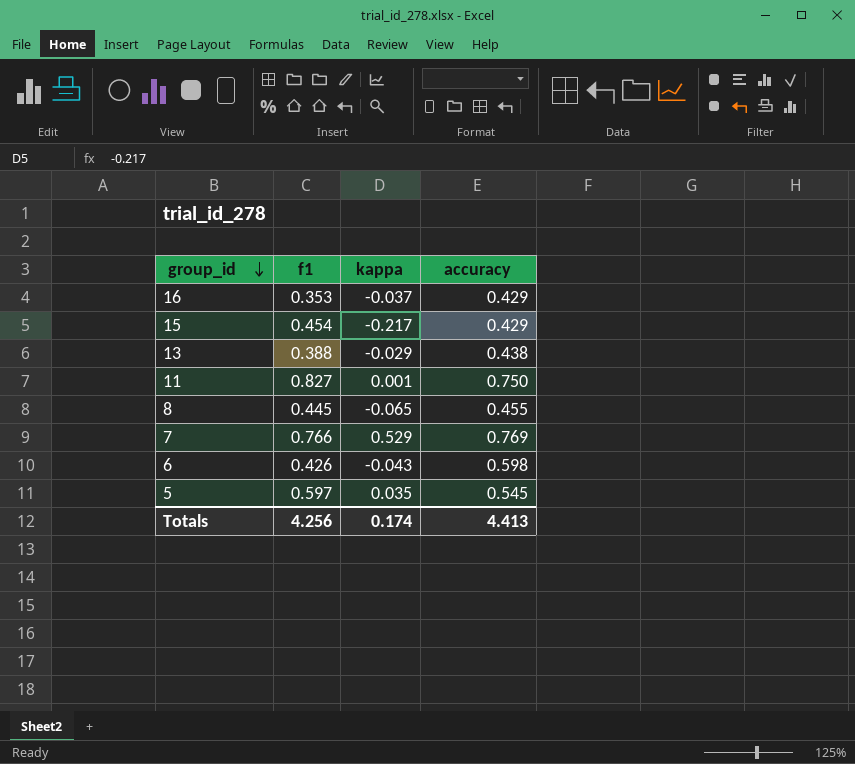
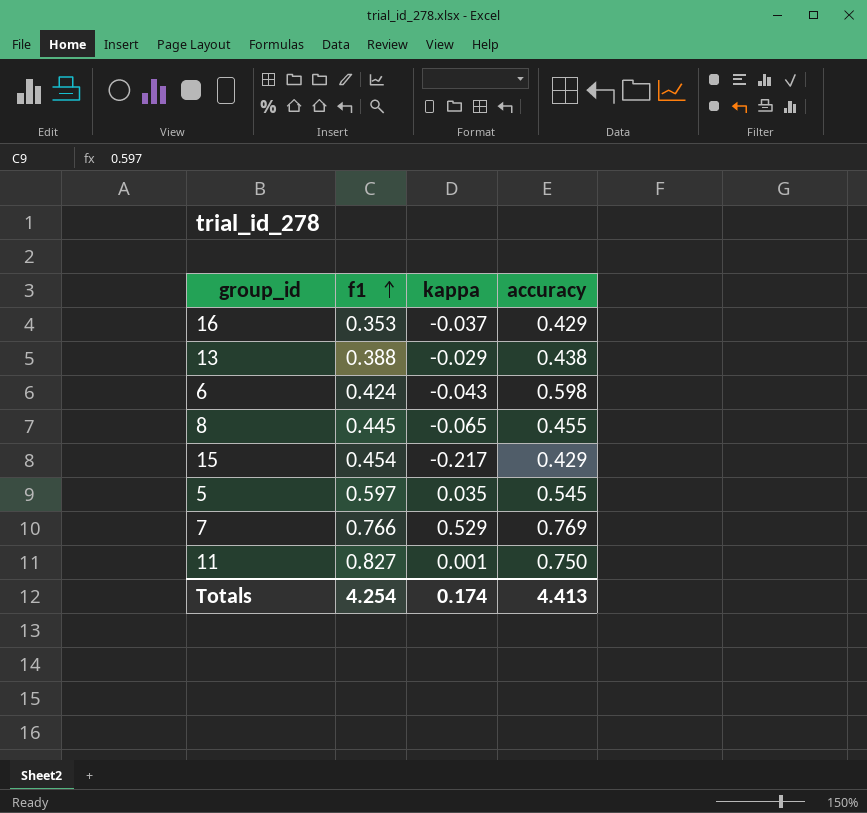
row order: group_id descending -> f1 ascending
6 | f1: 0.426 -> 0.424
Totals | f1: 4.256 -> 4.254

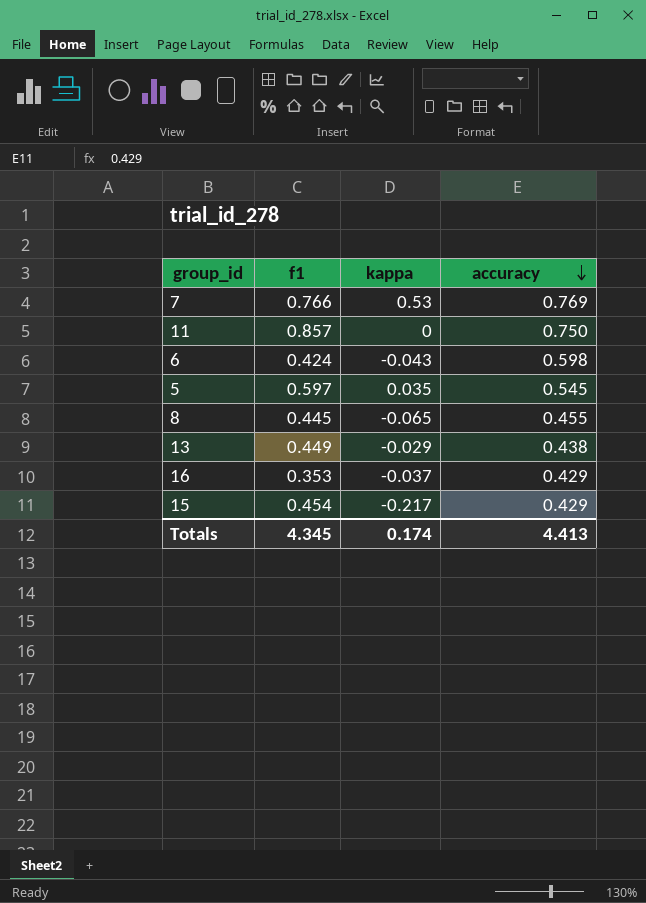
row order: f1 ascending -> accuracy descending
7 | kappa: 0.529 -> 0.53
11 | f1: 0.827 -> 0.857
11 | kappa: 0.001 -> 0
13 | f1: 0.388 -> 0.449
Totals | f1: 4.254 -> 4.345

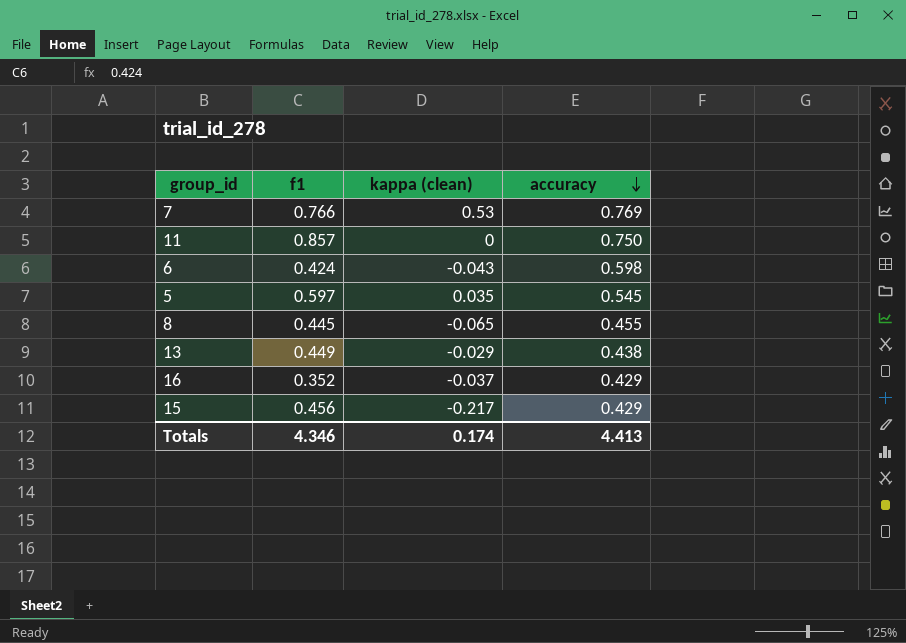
column name: kappa -> kappa (clean)
16 | f1: 0.353 -> 0.352
15 | f1: 0.454 -> 0.456
Totals | f1: 4.345 -> 4.346

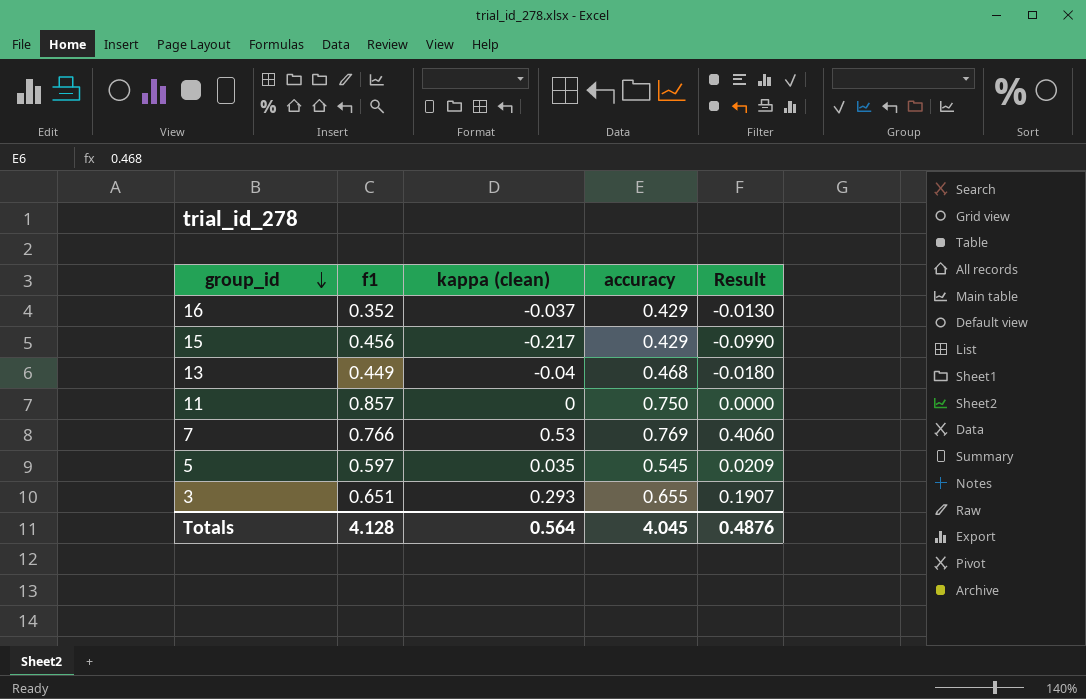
row order: accuracy descending -> group_id descending
column Result | formula: none -> [f1] * [kappa (clean)]
row 6: 0.424 | -0.043 | 0.598 -> none
row 8: 0.445 | -0.065 | 0.455 -> none
13 | kappa (clean): -0.029 -> -0.04
13 | accuracy: 0.438 -> 0.468
row 3: none -> 0.651 | 0.293 | 0.655 | 0.1907
Totals | f1: 4.346 -> 4.128
Totals | kappa (clean): 0.174 -> 0.564
Totals | accuracy: 4.413 -> 4.045

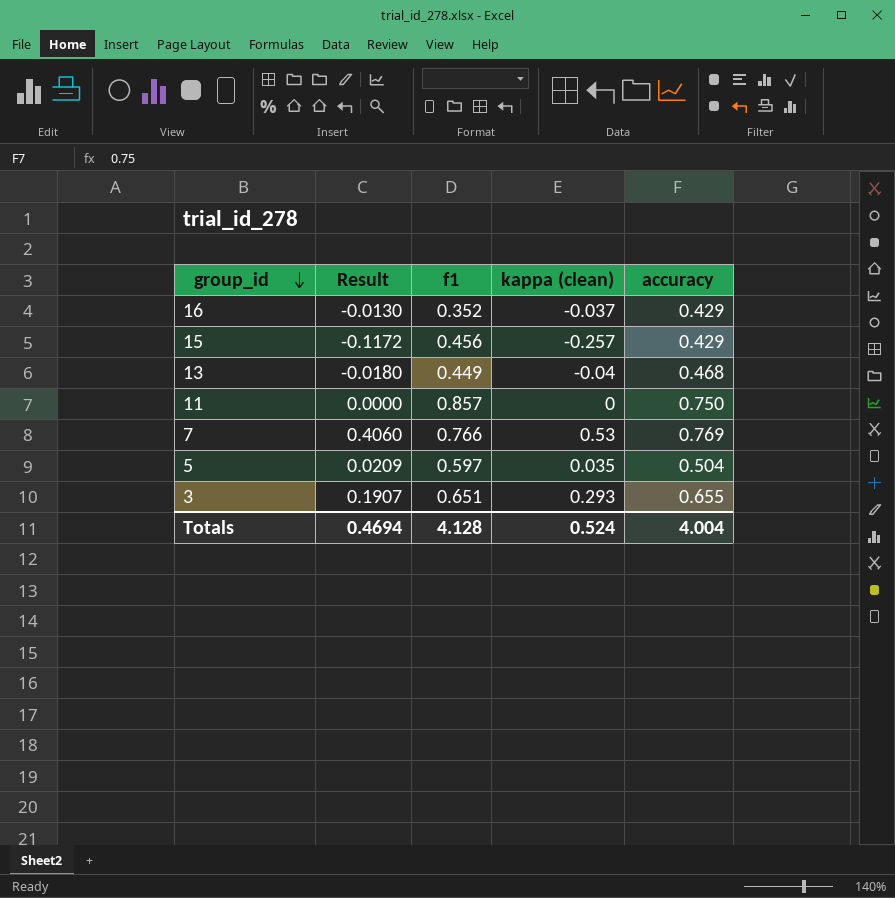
column Result | position: 5 -> 2
15 | Result: -0.0990 -> -0.1172
15 | kappa (clean): -0.217 -> -0.257
5 | accuracy: 0.545 -> 0.504
Totals | Result: 0.4876 -> 0.4694
Totals | kappa (clean): 0.564 -> 0.524
Totals | accuracy: 4.045 -> 4.004

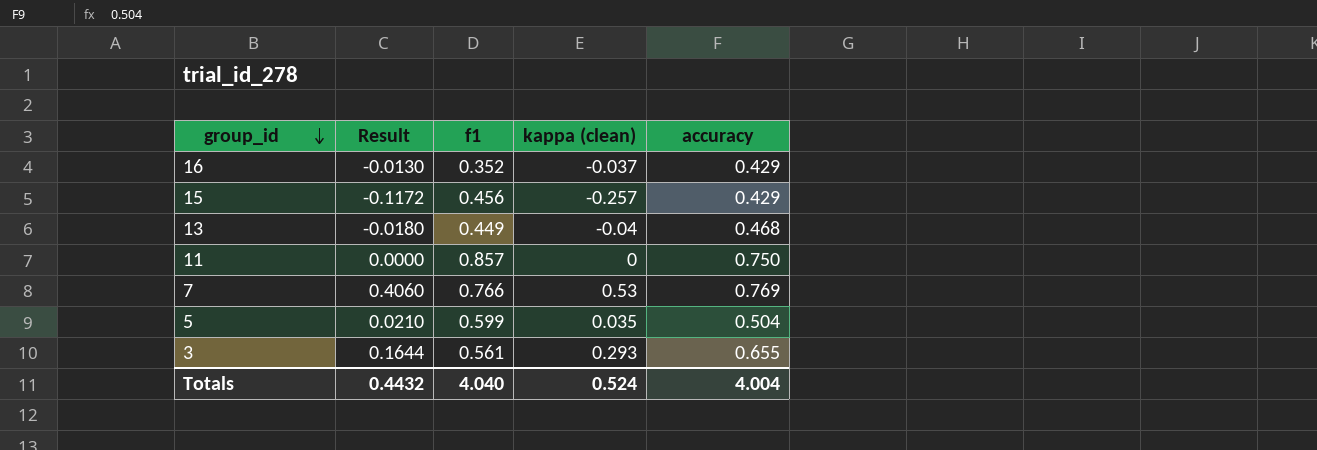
5 | Result: 0.0209 -> 0.0210
5 | f1: 0.597 -> 0.599
3 | Result: 0.1907 -> 0.1644
3 | f1: 0.651 -> 0.561
Totals | Result: 0.4694 -> 0.4432
Totals | f1: 4.128 -> 4.040

